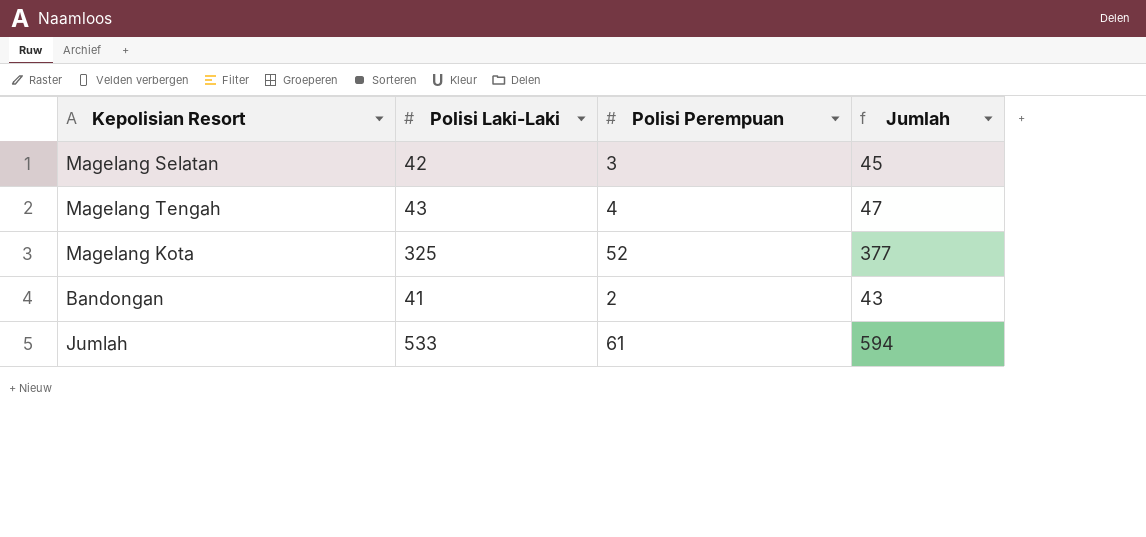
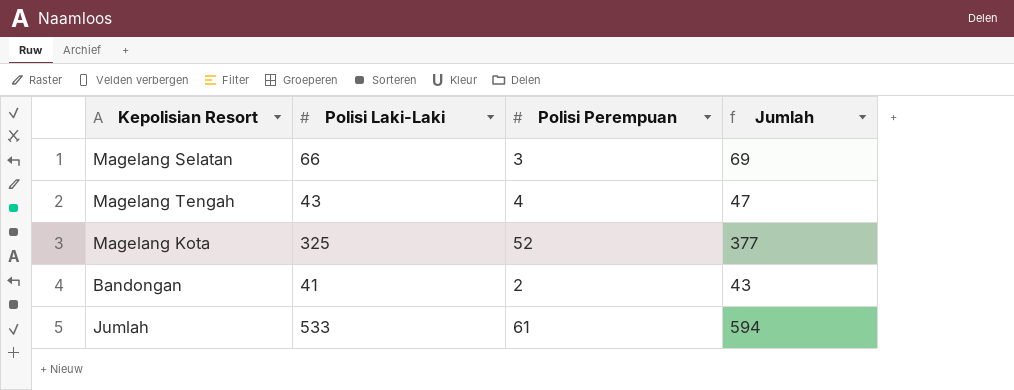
Magelang Selatan | Polisi Laki-Laki: 42 -> 66
Magelang Selatan | Jumlah: 45 -> 69

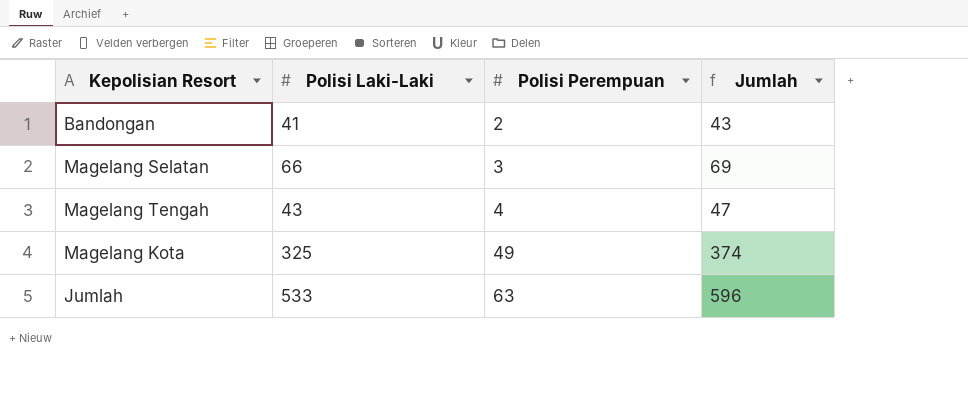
row order: none -> Polisi Perempuan ascending
Magelang Kota | Polisi Perempuan: 52 -> 49
Magelang Kota | Jumlah: 377 -> 374
Jumlah | Polisi Perempuan: 61 -> 63
Jumlah | Jumlah: 594 -> 596

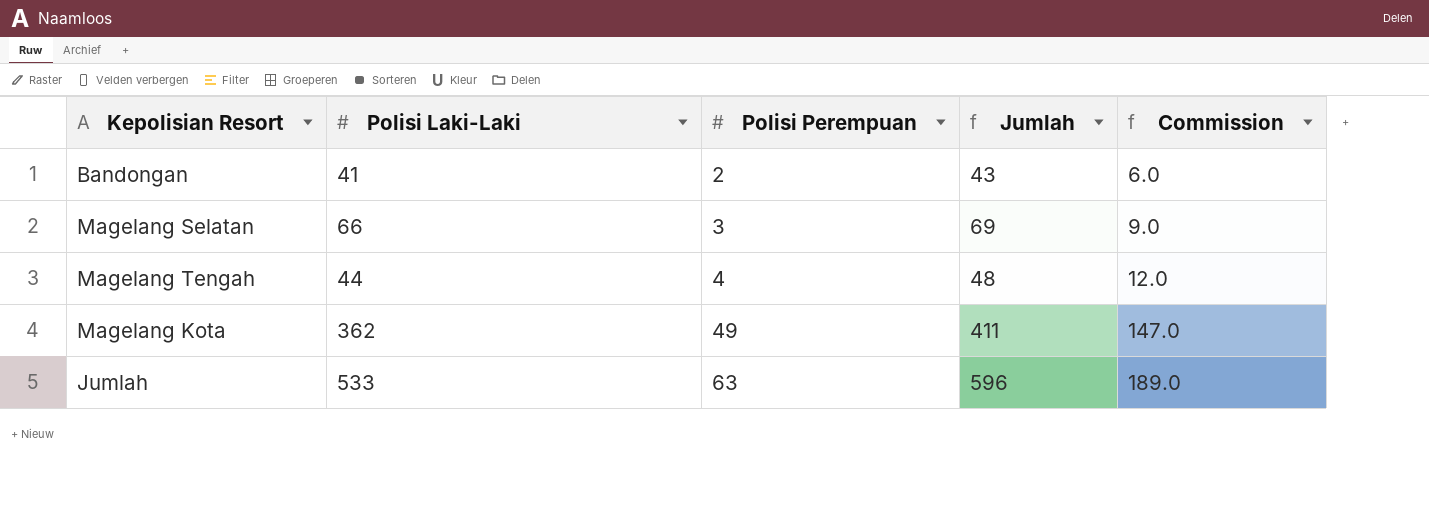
column Commission | formula: none -> [Polisi Perempuan] * 3
Magelang Tengah | Polisi Laki-Laki: 43 -> 44
Magelang Tengah | Jumlah: 47 -> 48
Magelang Kota | Polisi Laki-Laki: 325 -> 362
Magelang Kota | Jumlah: 374 -> 411

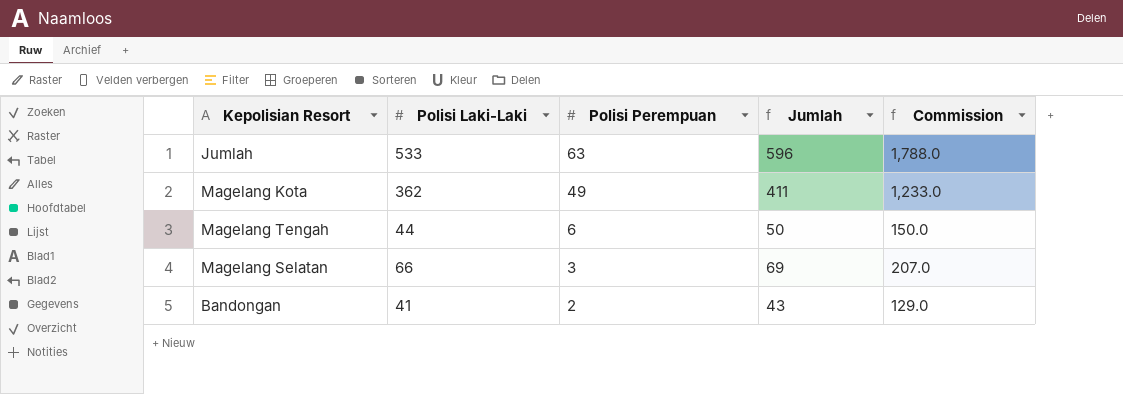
row order: Polisi Perempuan ascending -> Polisi Perempuan descending
column Commission | formula: [Polisi Perempuan] * 3 -> [Jumlah] * 3
Magelang Tengah | Polisi Perempuan: 4 -> 6
Magelang Tengah | Jumlah: 48 -> 50

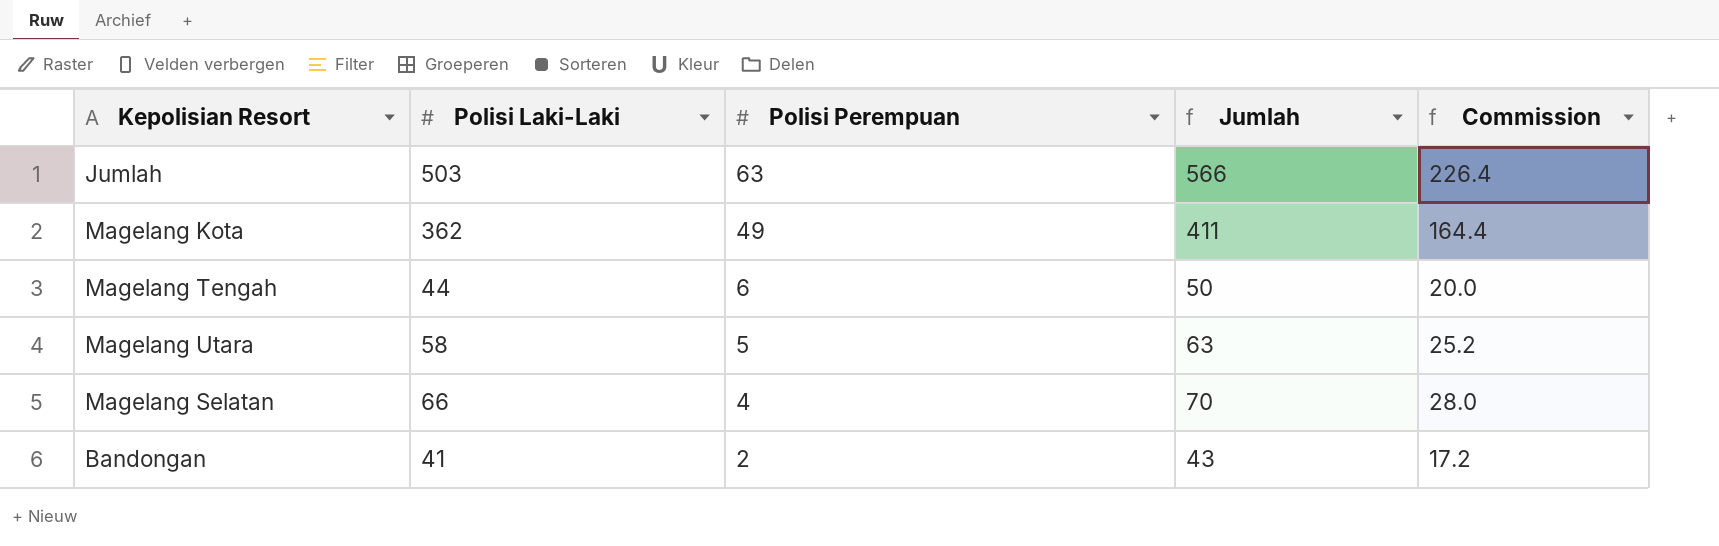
column Commission | formula: [Jumlah] * 3 -> [Jumlah] * 0.4
Jumlah | Polisi Laki-Laki: 533 -> 503
Jumlah | Jumlah: 596 -> 566
row Magelang Utara: none -> 58 | 5 | 63 | 25.2
Magelang Selatan | Polisi Perempuan: 3 -> 4
Magelang Selatan | Jumlah: 69 -> 70

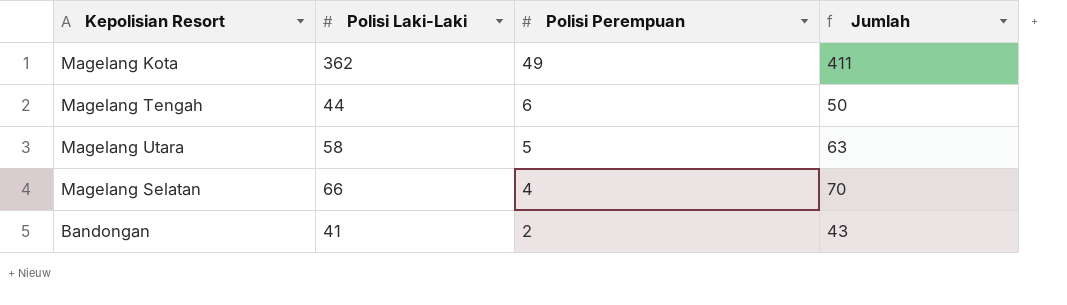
column Commission | formula: [Jumlah] * 0.4 -> none
row Jumlah: 503 | 63 | 566 | 226.4 -> none

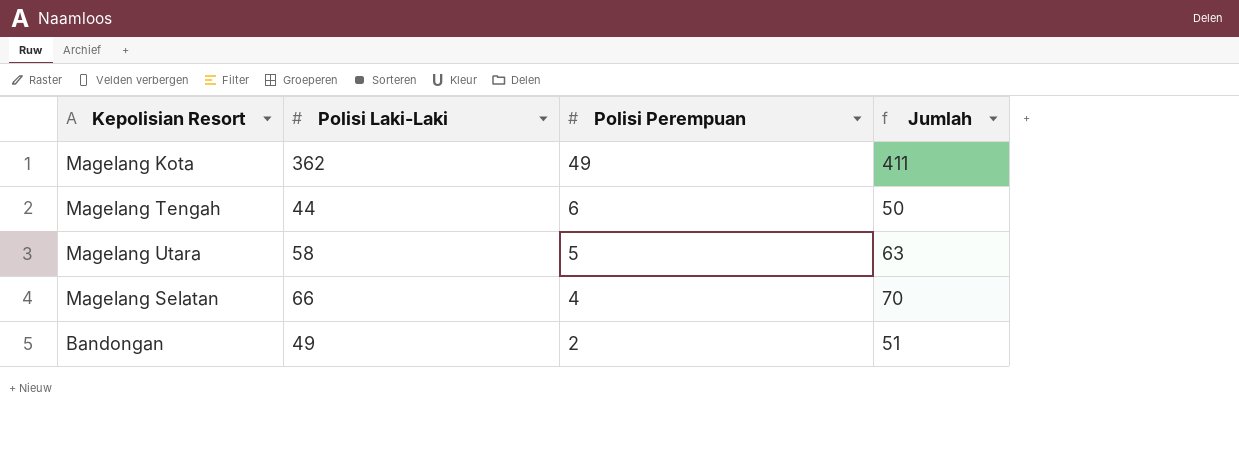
Bandongan | Polisi Laki-Laki: 41 -> 49
Bandongan | Jumlah: 43 -> 51

